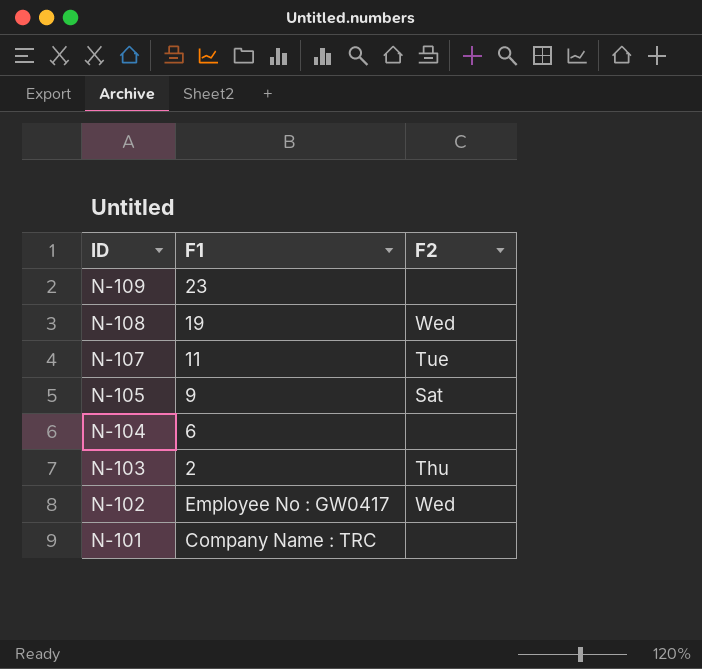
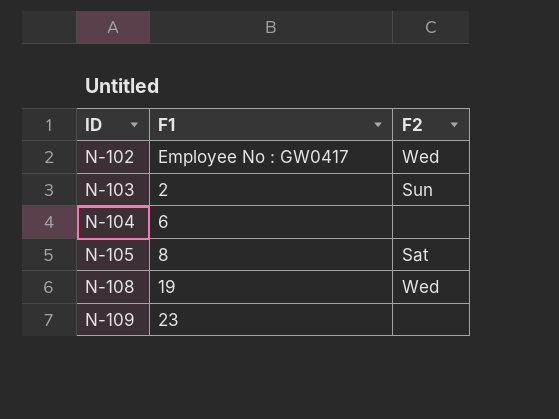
row order: ID descending -> ID ascending
row N-107: 11 | Tue -> none
row N-101: Company Name : TRC | none -> none
N-103 | F2: Thu -> Sun
N-105 | F1: 9 -> 8

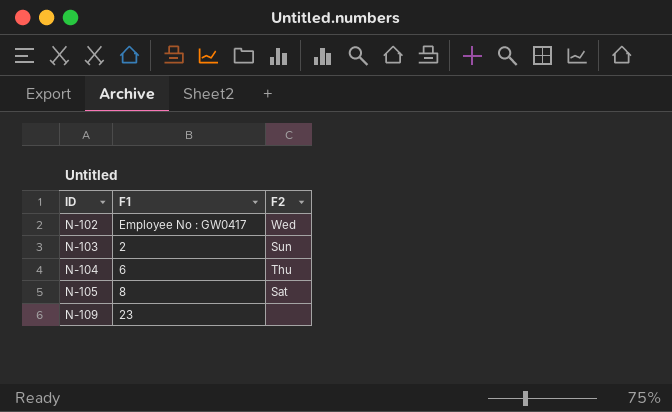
row N-108: 19 | Wed -> none
N-104 | F2: none -> Thu

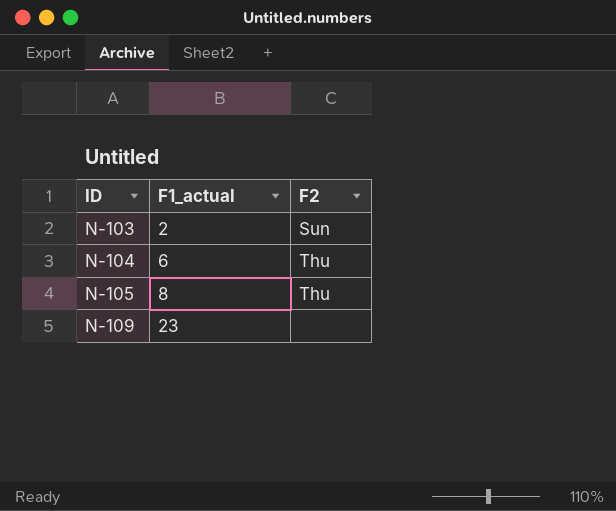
column name: F1 -> F1_actual
row N-102: Employee No : GW0417 | Wed -> none
N-105 | F2: Sat -> Thu

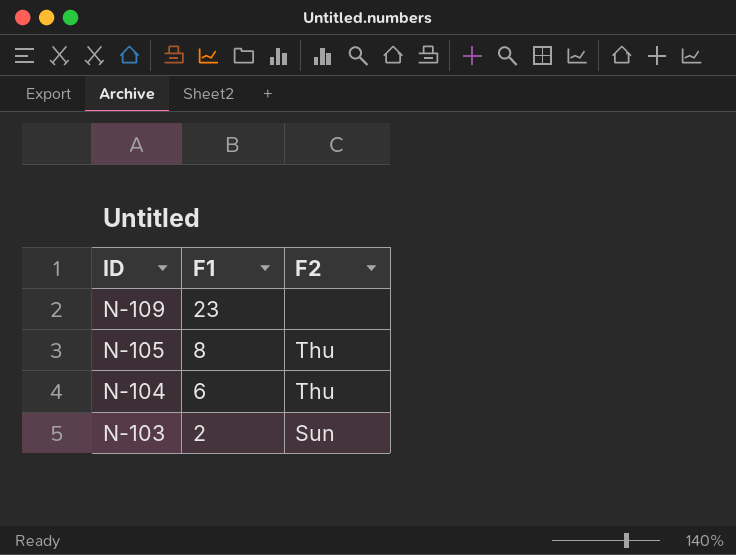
row order: ID ascending -> ID descending
column name: F1_actual -> F1

